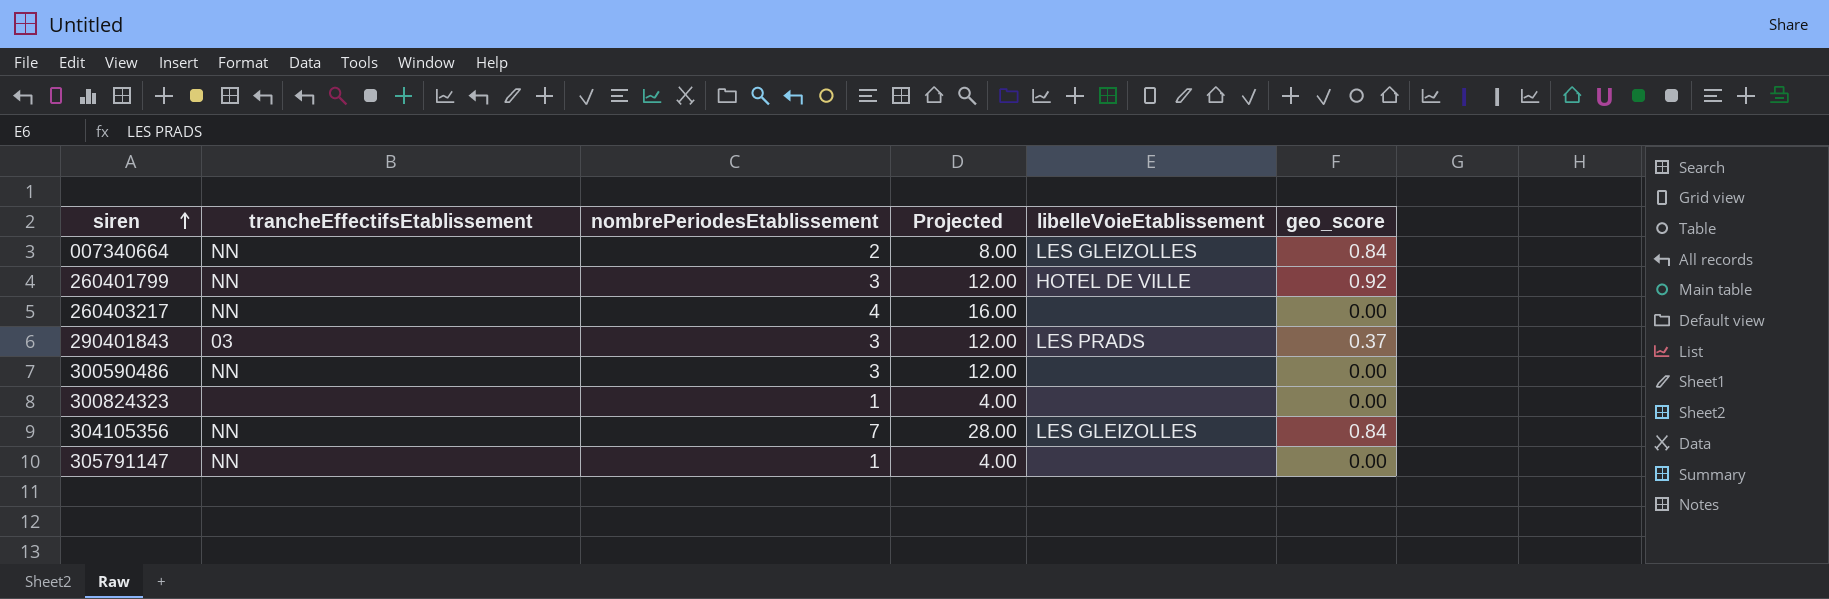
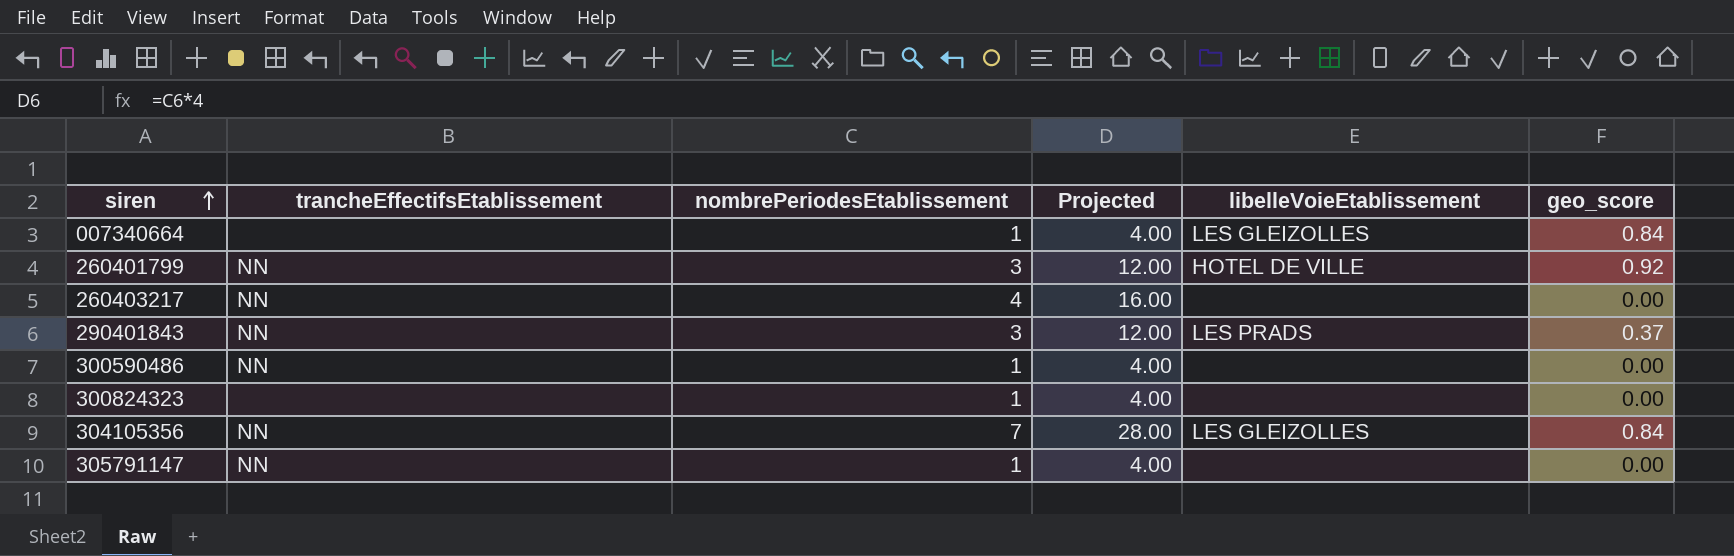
007340664 | trancheEffectifsEtablissement: NN -> none
007340664 | nombrePeriodesEtablissement: 2 -> 1
007340664 | Projected: 8.00 -> 4.00
290401843 | trancheEffectifsEtablissement: 03 -> NN
300590486 | nombrePeriodesEtablissement: 3 -> 1
300590486 | Projected: 12.00 -> 4.00

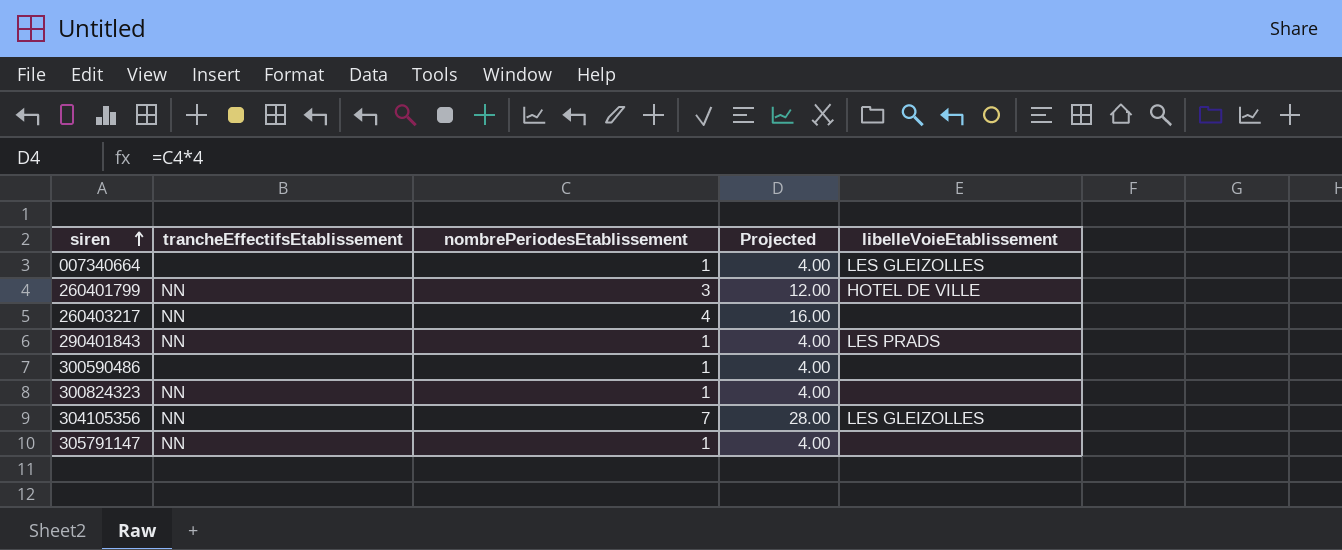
column geo_score | position: 6 -> none
290401843 | nombrePeriodesEtablissement: 3 -> 1
290401843 | Projected: 12.00 -> 4.00
300590486 | trancheEffectifsEtablissement: NN -> none
300824323 | trancheEffectifsEtablissement: none -> NN

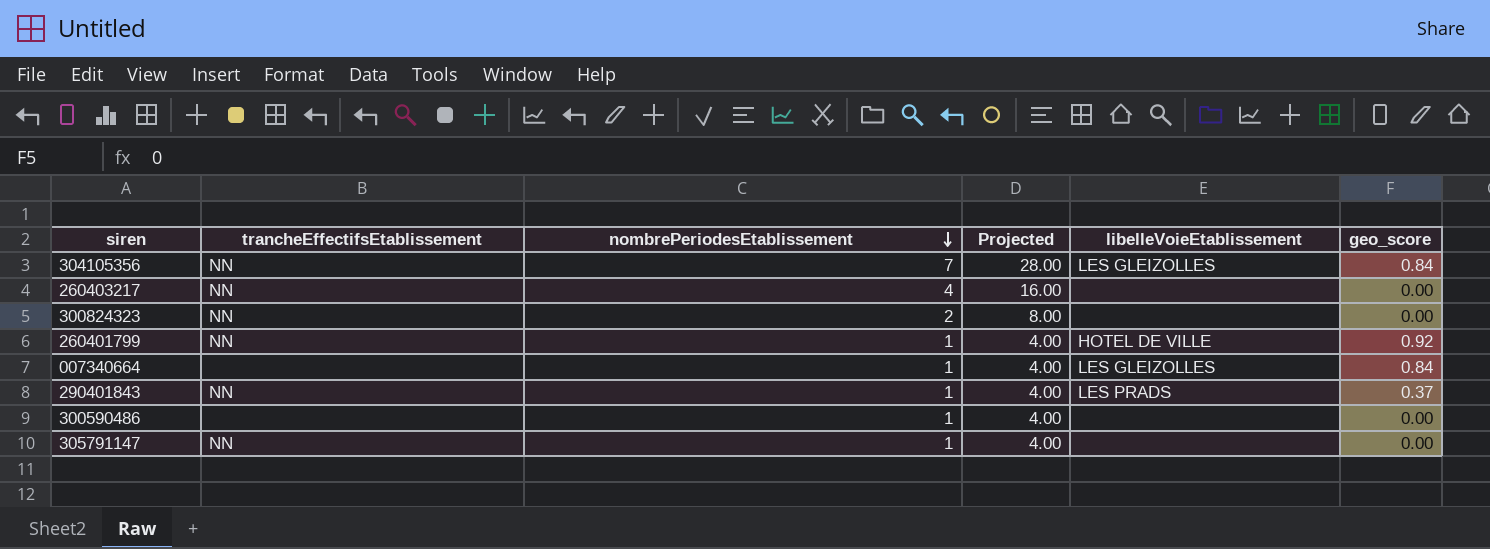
row order: siren ascending -> nombrePeriodesEtablissement descending
column geo_score | position: none -> 6
300824323 | nombrePeriodesEtablissement: 1 -> 2
300824323 | Projected: 4.00 -> 8.00
260401799 | nombrePeriodesEtablissement: 3 -> 1
260401799 | Projected: 12.00 -> 4.00

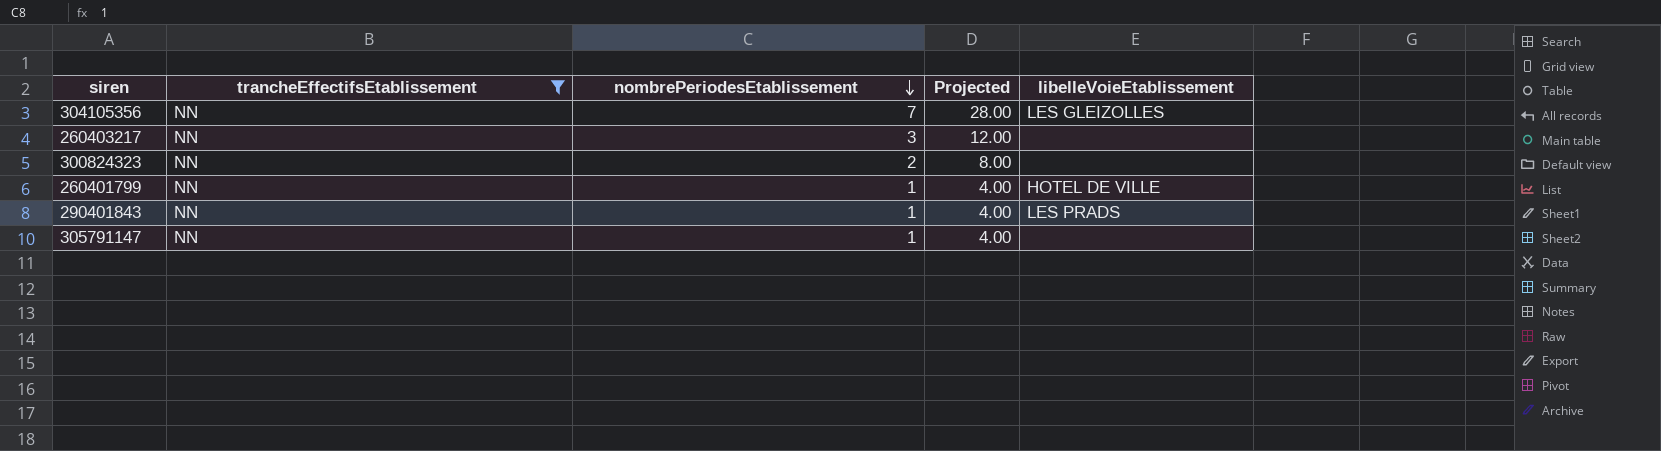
filter: none -> trancheEffectifsEtablissement = NN
column geo_score | position: 6 -> none
260403217 | nombrePeriodesEtablissement: 4 -> 3
260403217 | Projected: 16.00 -> 12.00

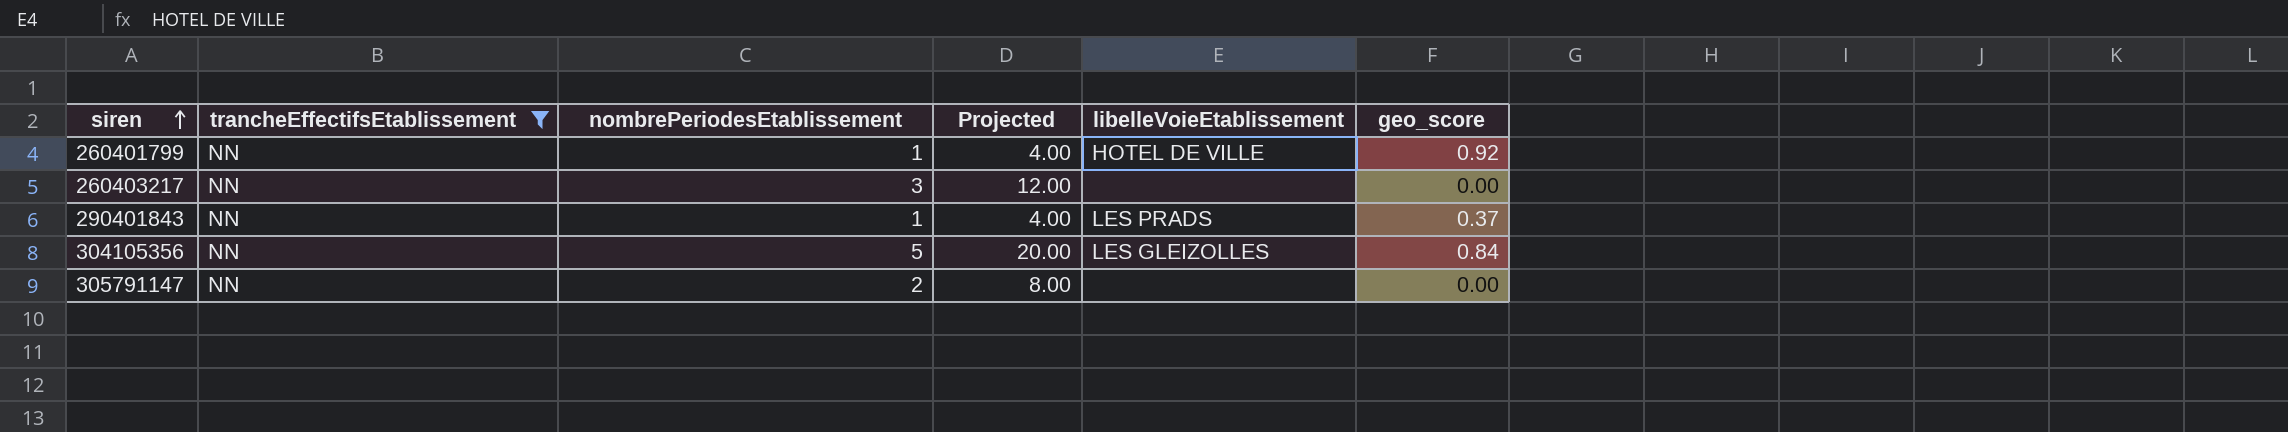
row order: nombrePeriodesEtablissement descending -> siren ascending
column geo_score | position: none -> 6
row 300824323: NN | 2 | 8.00 | none -> none
304105356 | nombrePeriodesEtablissement: 7 -> 5
304105356 | Projected: 28.00 -> 20.00
305791147 | nombrePeriodesEtablissement: 1 -> 2
305791147 | Projected: 4.00 -> 8.00

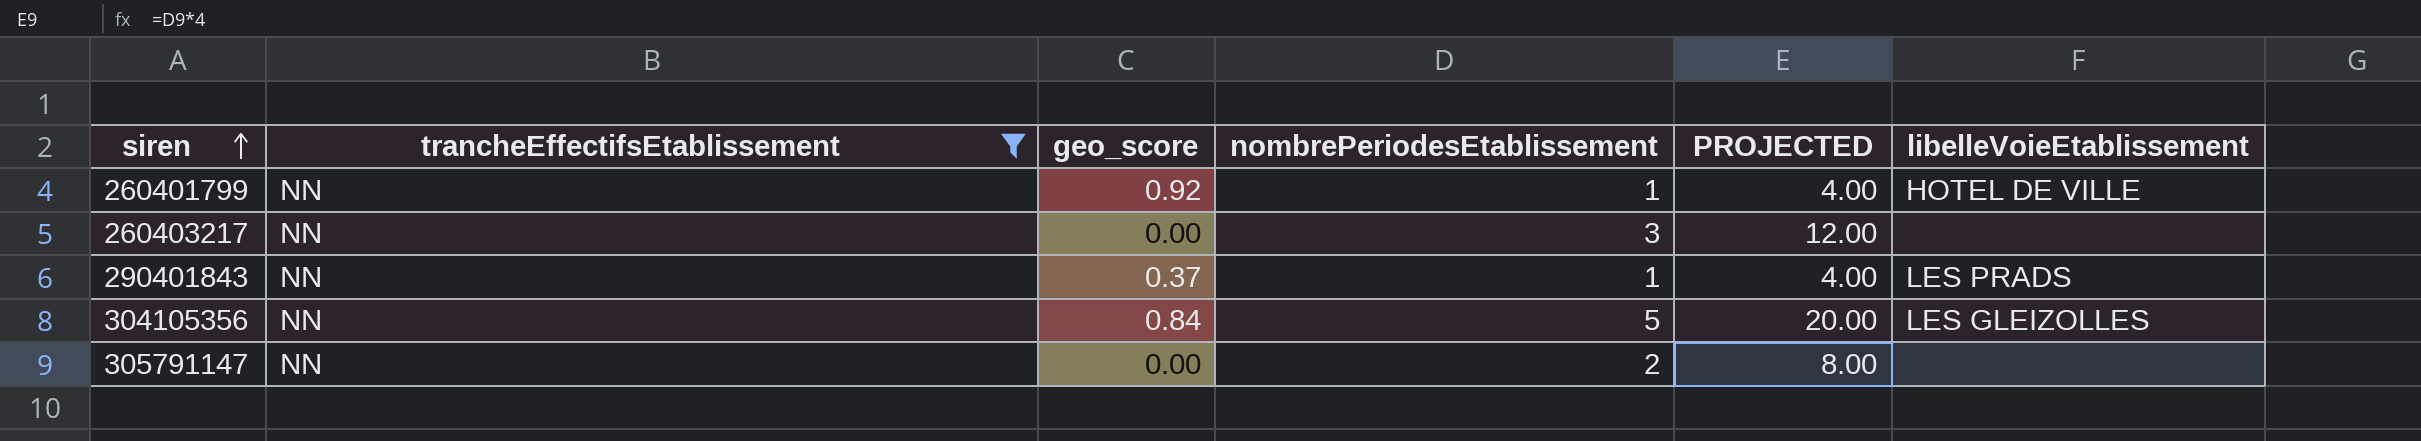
column geo_score | position: 6 -> 3
column name: Projected -> PROJECTED

